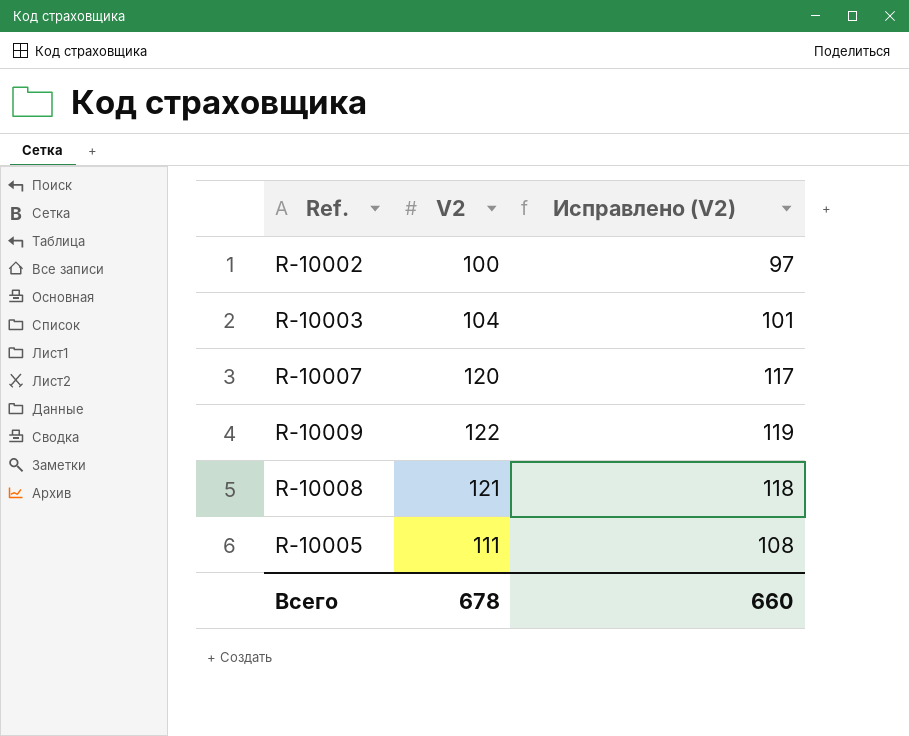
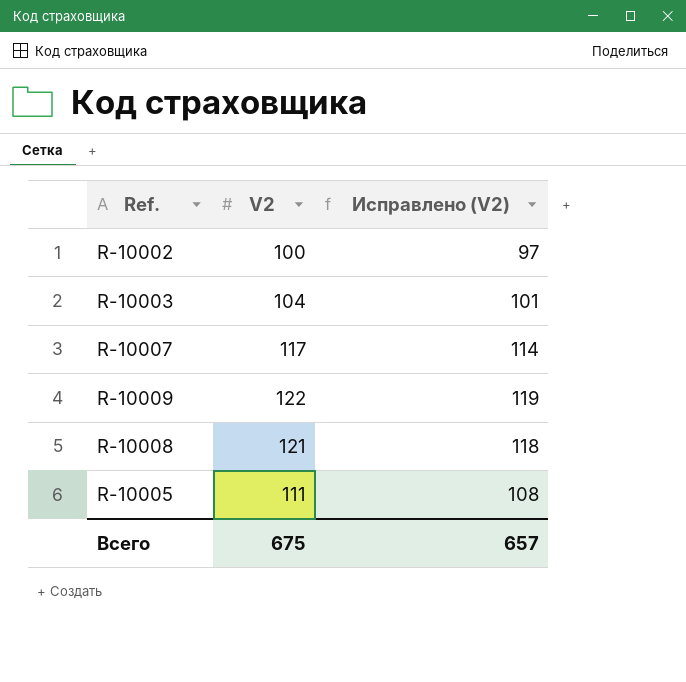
R-10007 | V2: 120 -> 117
R-10007 | Исправлено (V2): 117 -> 114
Всего | V2: 678 -> 675
Всего | Исправлено (V2): 660 -> 657

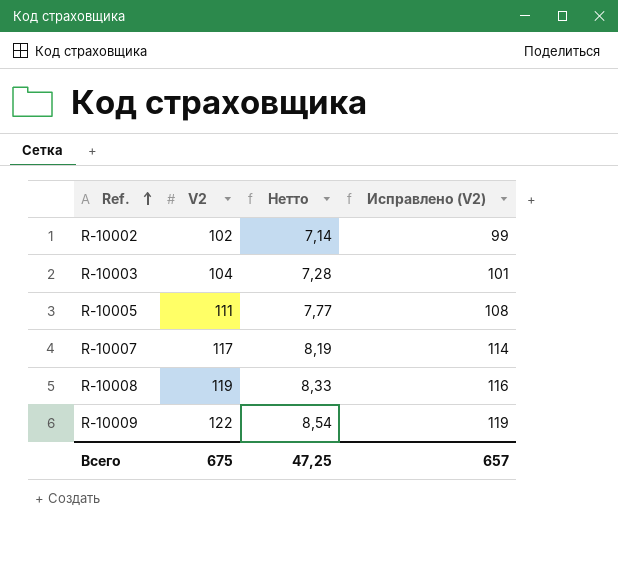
row order: none -> Ref. ascending
column Нетто | formula: none -> [V2] * 0,07
R-10002 | V2: 100 -> 102
R-10002 | Исправлено (V2): 97 -> 99
R-10008 | V2: 121 -> 119
R-10008 | Исправлено (V2): 118 -> 116

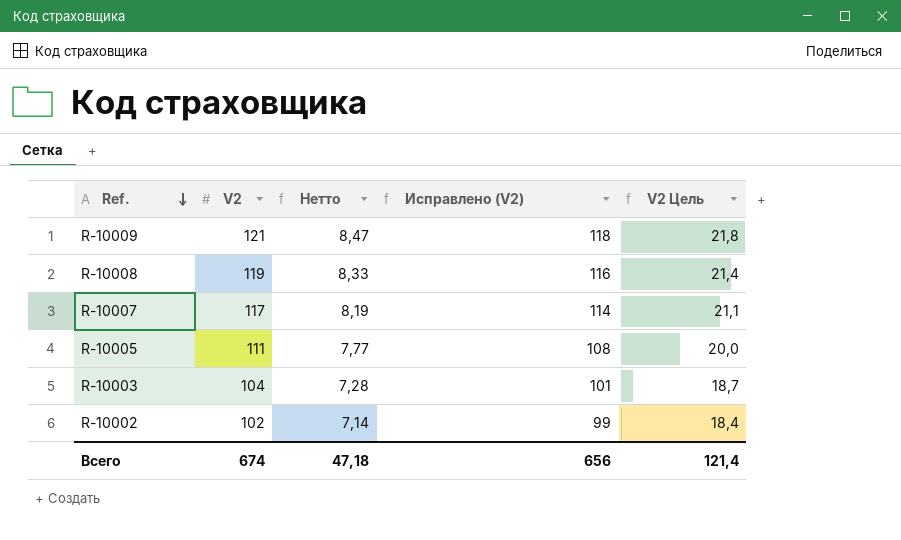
row order: Ref. ascending -> Ref. descending
column V2 Цель | formula: none -> [V2] * 0,18
R-10009 | V2: 122 -> 121
R-10009 | Нетто: 8,54 -> 8,47
R-10009 | Исправлено (V2): 119 -> 118
Всего | V2: 675 -> 674
Всего | Нетто: 47,25 -> 47,18
Всего | Исправлено (V2): 657 -> 656

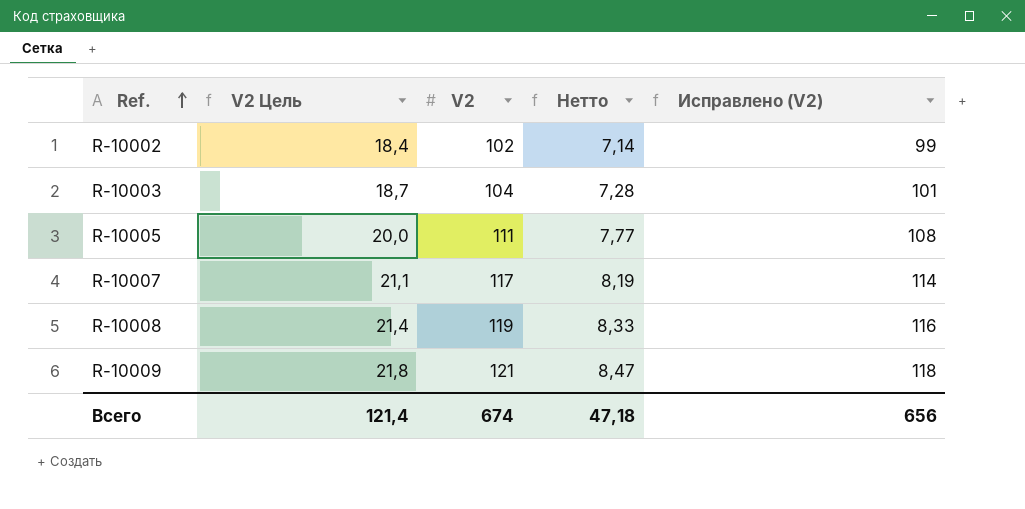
row order: Ref. descending -> Ref. ascending
column V2 Цель | position: 5 -> 2

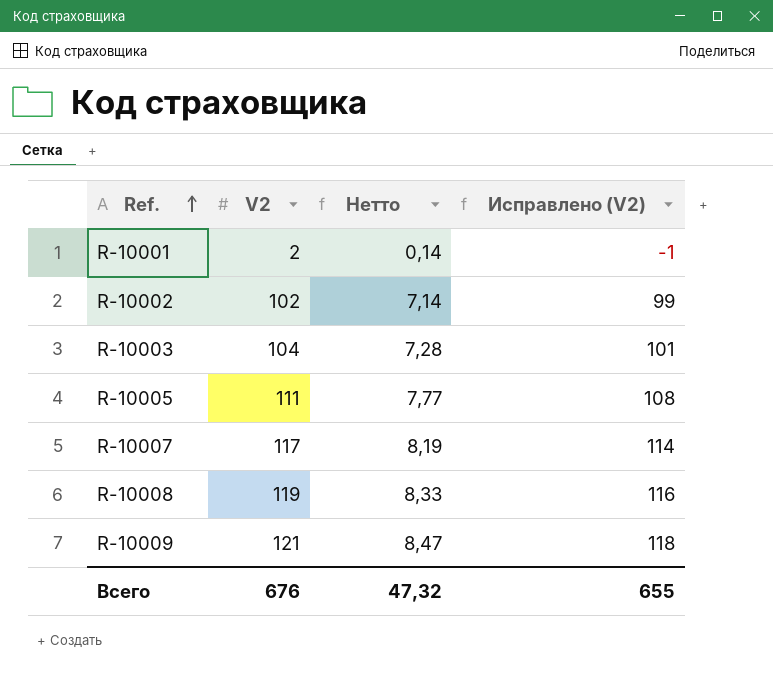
column V2 Цель | formula: [V2] * 0,18 -> none
row R-10001: none -> 2 | 0,14 | -1
Всего | V2: 674 -> 676
Всего | Нетто: 47,18 -> 47,32
Всего | Исправлено (V2): 656 -> 655

